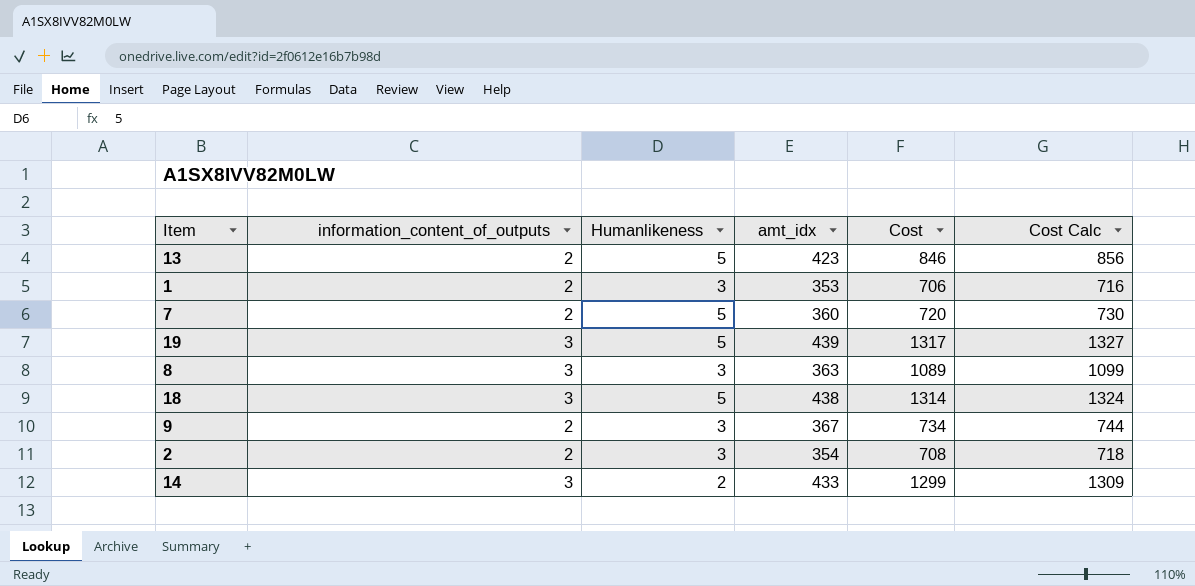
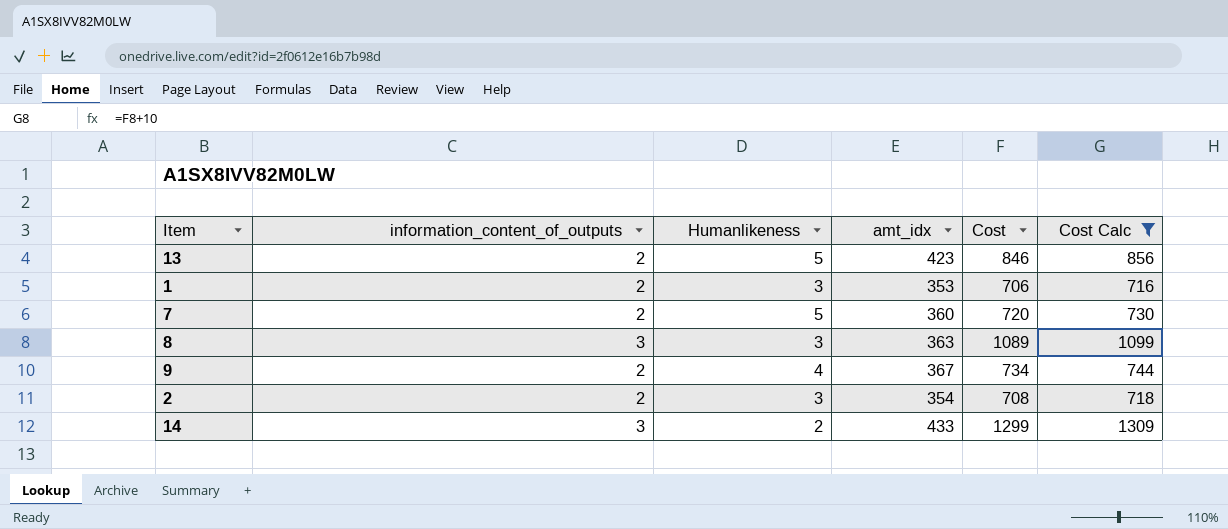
filter: none -> Cost Calc <= 1309
9 | Humanlikeness: 3 -> 4

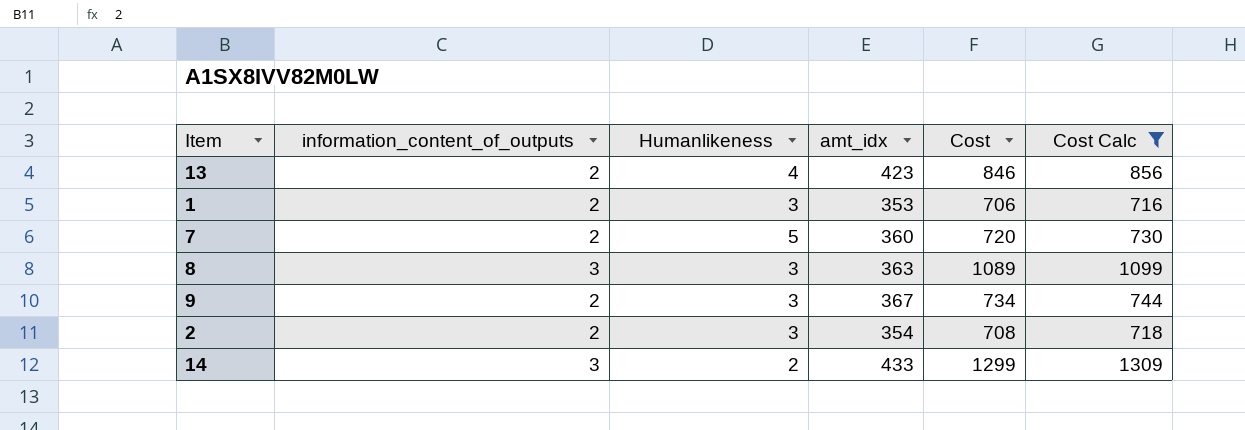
13 | Humanlikeness: 5 -> 4
9 | Humanlikeness: 4 -> 3

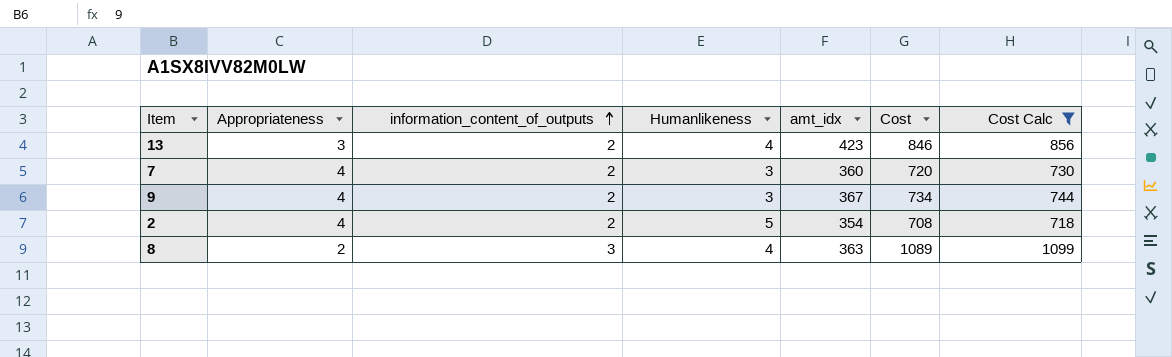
row order: none -> information_content_of_outputs ascending
column Appropriateness | position: none -> 2
row 1: 2 | 3 | 353 | 706 | 716 -> none
row 14: 3 | 2 | 433 | 1299 | 1309 -> none
7 | Humanlikeness: 5 -> 3
2 | Humanlikeness: 3 -> 5
8 | Humanlikeness: 3 -> 4

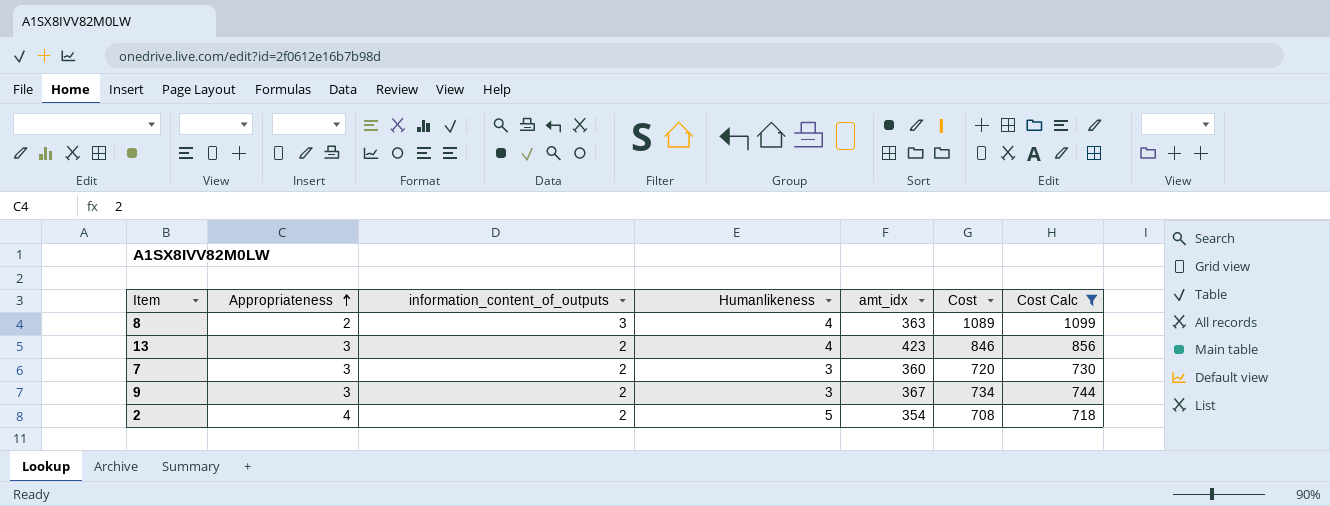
row order: information_content_of_outputs ascending -> Appropriateness ascending
7 | Appropriateness: 4 -> 3
9 | Appropriateness: 4 -> 3

